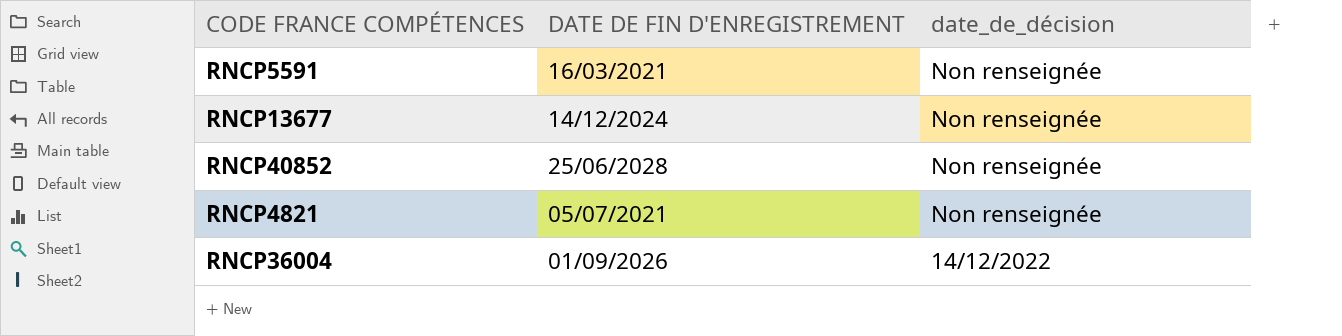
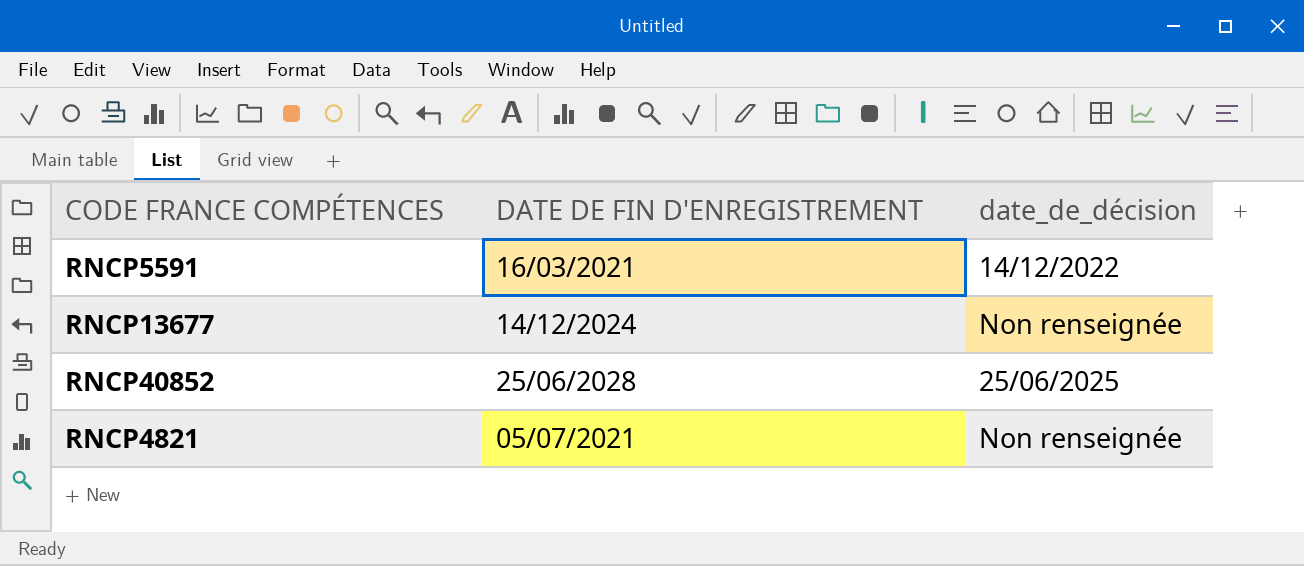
row RNCP36004: 01/09/2026 | 14/12/2022 -> none
RNCP5591 | date_de_décision: Non renseignée -> 14/12/2022
RNCP40852 | date_de_décision: Non renseignée -> 25/06/2025

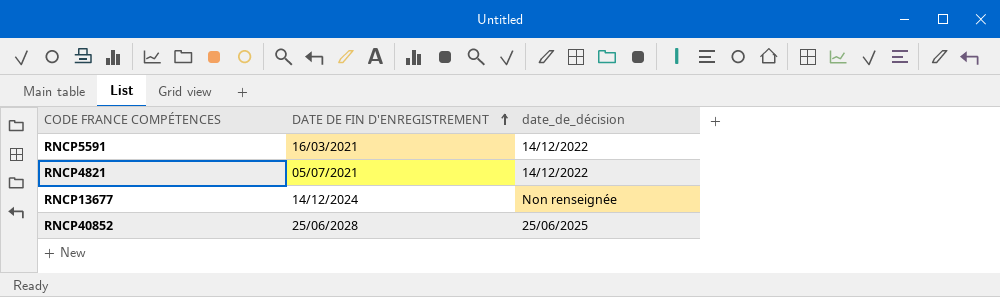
row order: none -> DATE DE FIN D'ENREGISTREMENT ascending
RNCP4821 | date_de_décision: Non renseignée -> 14/12/2022

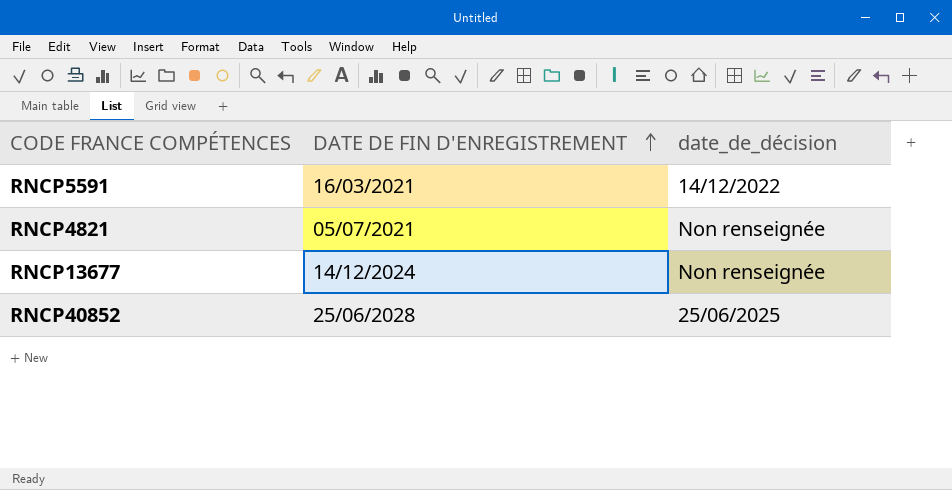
RNCP4821 | date_de_décision: 14/12/2022 -> Non renseignée

